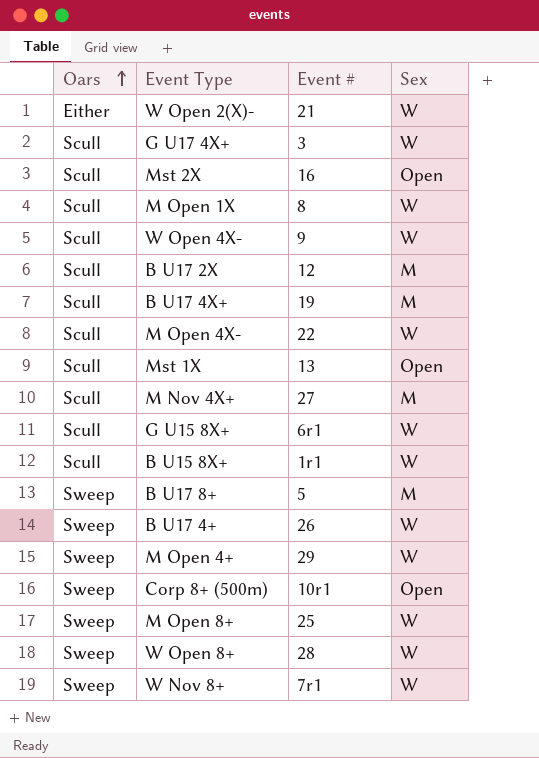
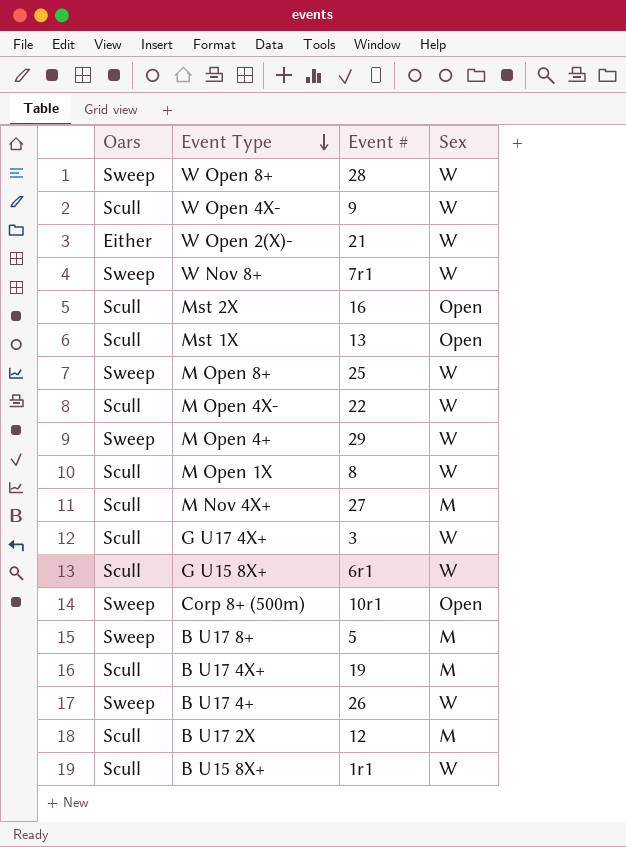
row order: Oars ascending -> Event Type descending

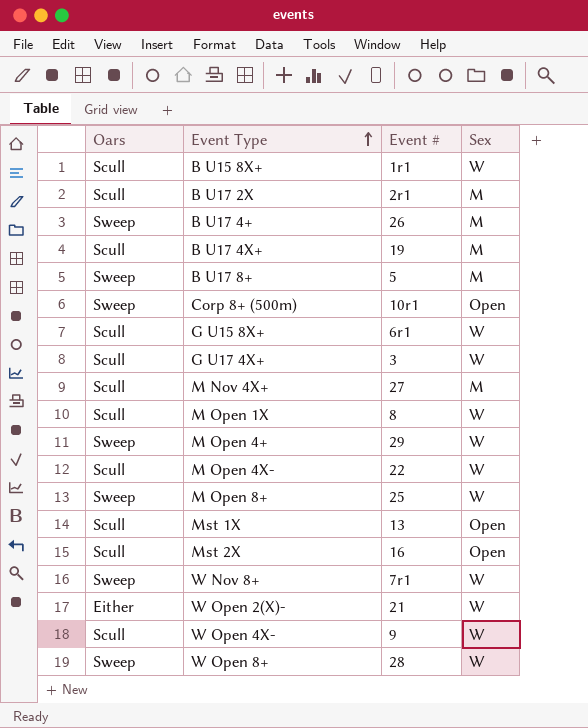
row order: Event Type descending -> Event Type ascending
B U17 2X | Event #: 12 -> 2r1
B U17 4+ | Sex: W -> M

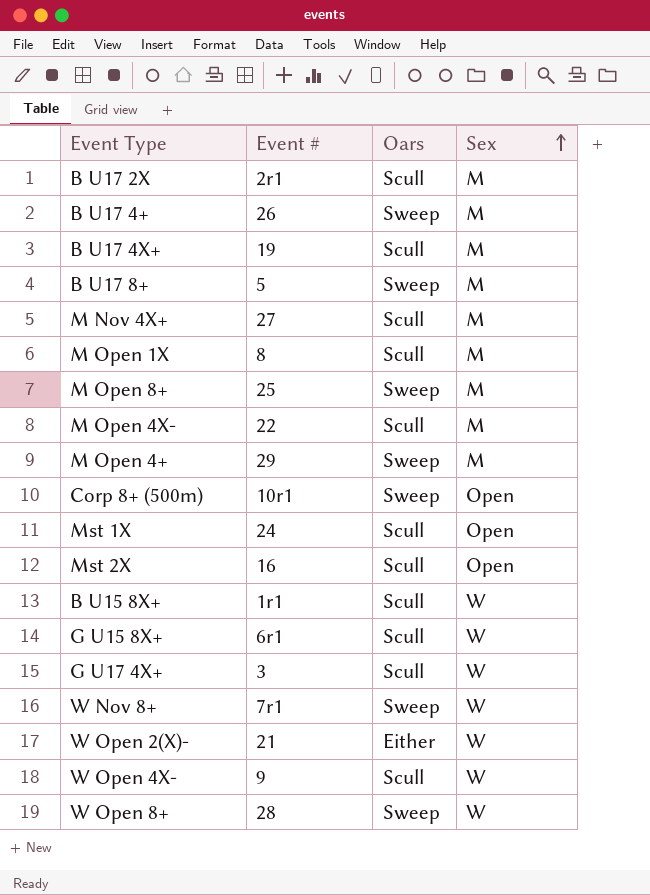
row order: Event Type ascending -> Sex ascending
column Oars | position: 1 -> 3
M Open 1X | Sex: W -> M
M Open 8+ | Sex: W -> M
M Open 4X- | Sex: W -> M
M Open 4+ | Sex: W -> M
Mst 1X | Event #: 13 -> 24

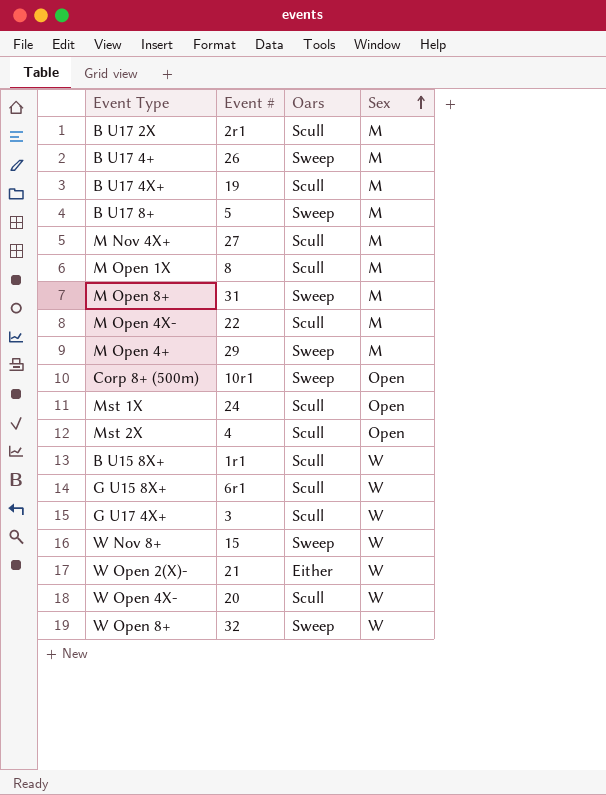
M Open 8+ | Event #: 25 -> 31
Mst 2X | Event #: 16 -> 4
W Nov 8+ | Event #: 7r1 -> 15
W Open 4X- | Event #: 9 -> 20
W Open 8+ | Event #: 28 -> 32

